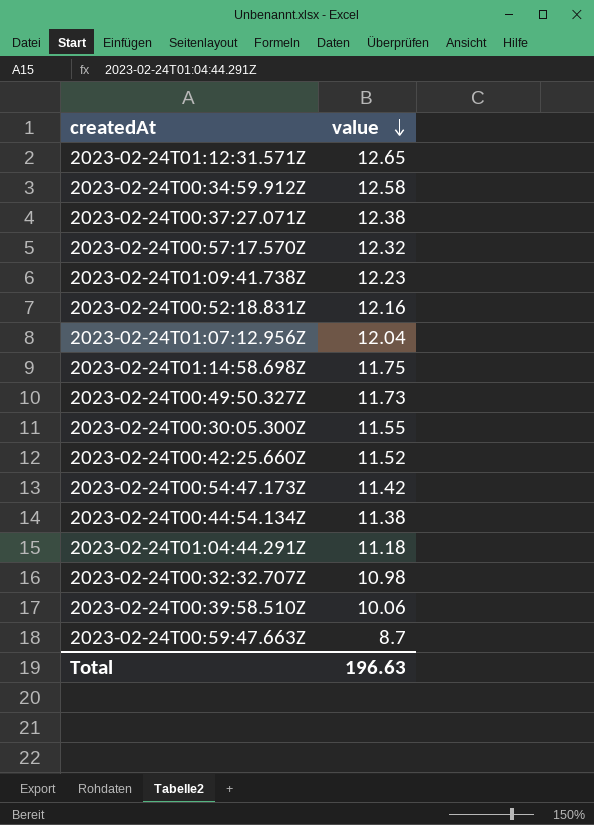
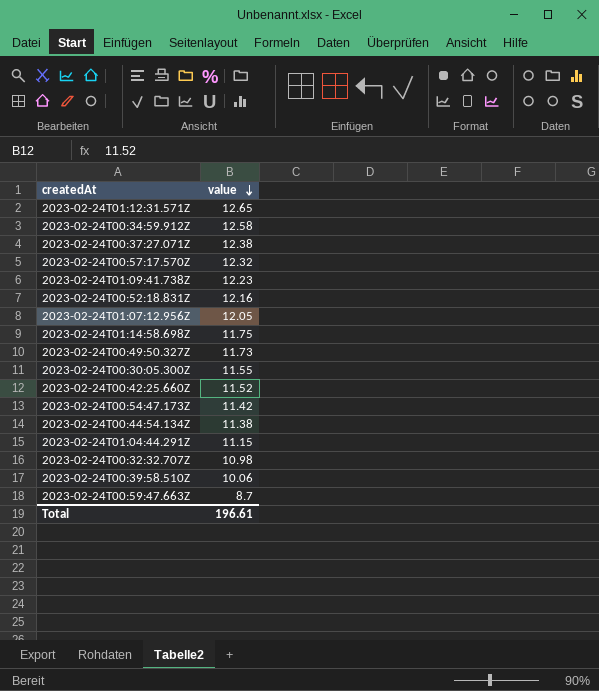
2023-02-24T01:07:12.956Z | value: 12.04 -> 12.05
2023-02-24T01:04:44.291Z | value: 11.18 -> 11.15
Total | value: 196.63 -> 196.61

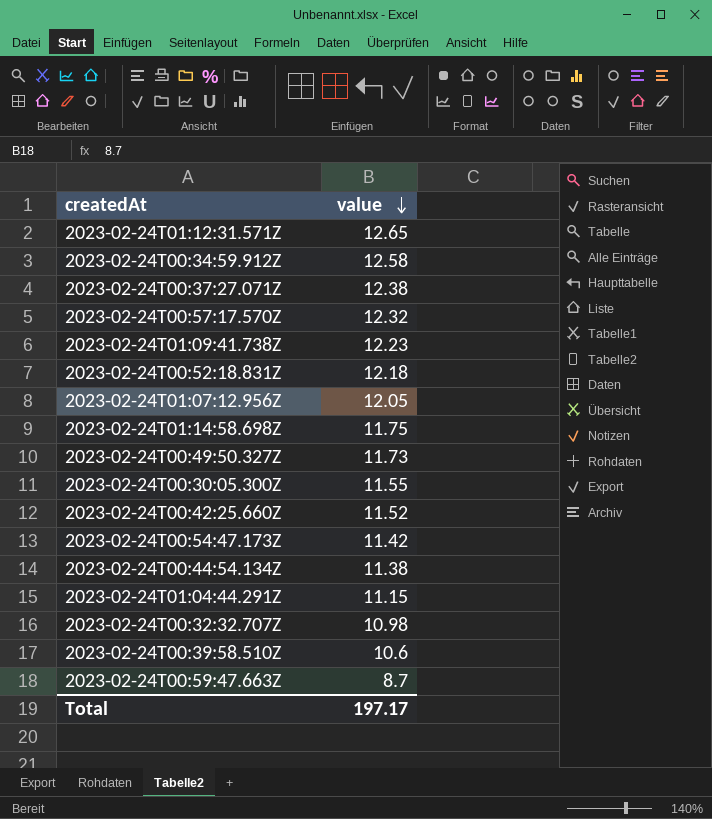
2023-02-24T00:52:18.831Z | value: 12.16 -> 12.18
2023-02-24T00:39:58.510Z | value: 10.06 -> 10.6
Total | value: 196.61 -> 197.17

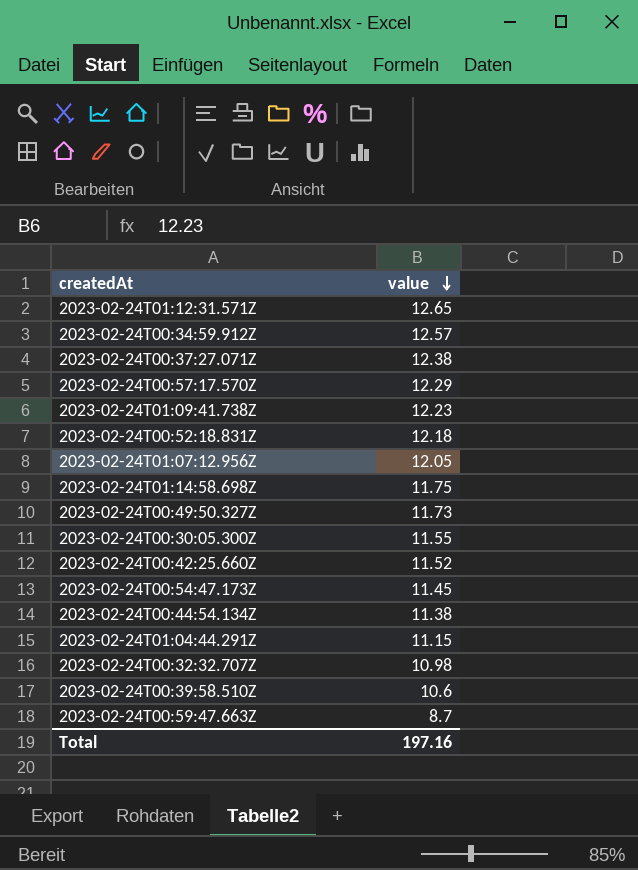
2023-02-24T00:34:59.912Z | value: 12.58 -> 12.57
2023-02-24T00:57:17.570Z | value: 12.32 -> 12.29
2023-02-24T00:54:47.173Z | value: 11.42 -> 11.45
Total | value: 197.17 -> 197.16

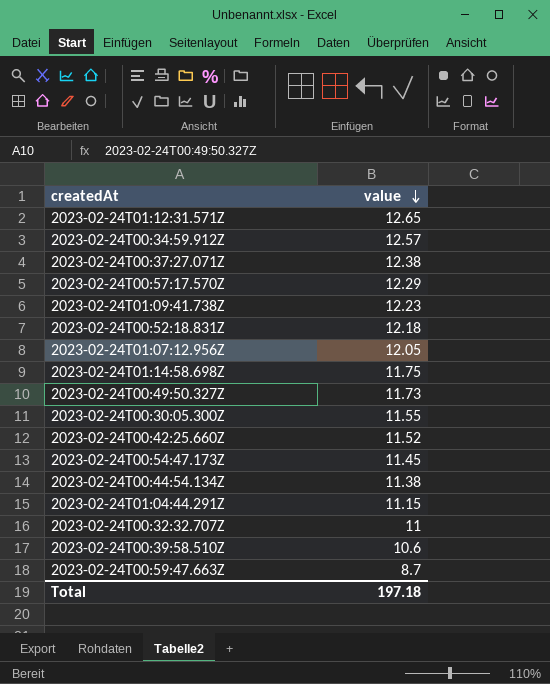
2023-02-24T00:32:32.707Z | value: 10.98 -> 11
Total | value: 197.16 -> 197.18

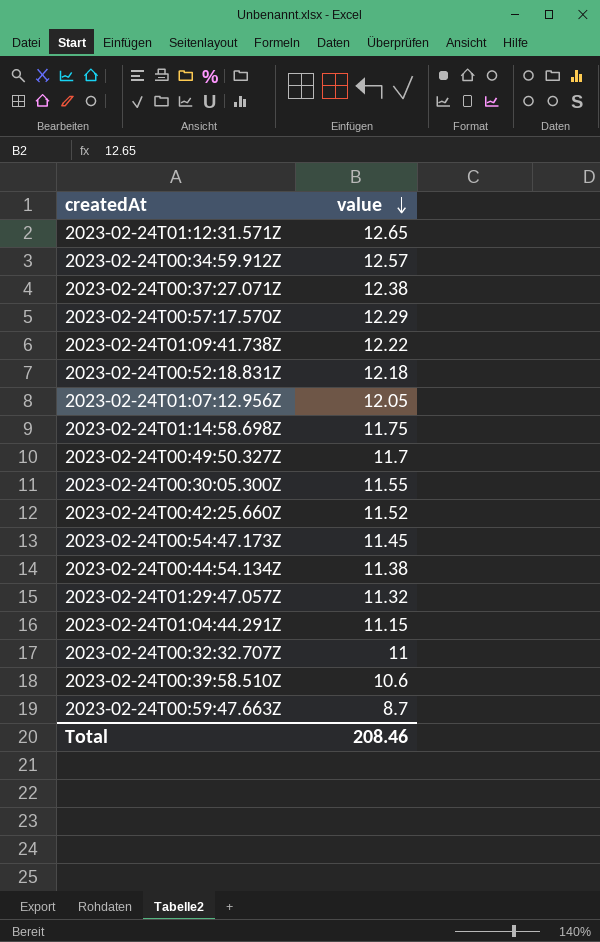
2023-02-24T01:09:41.738Z | value: 12.23 -> 12.22
2023-02-24T00:49:50.327Z | value: 11.73 -> 11.7
row 2023-02-24T01:29:47.057Z: none -> 11.32
Total | value: 197.18 -> 208.46

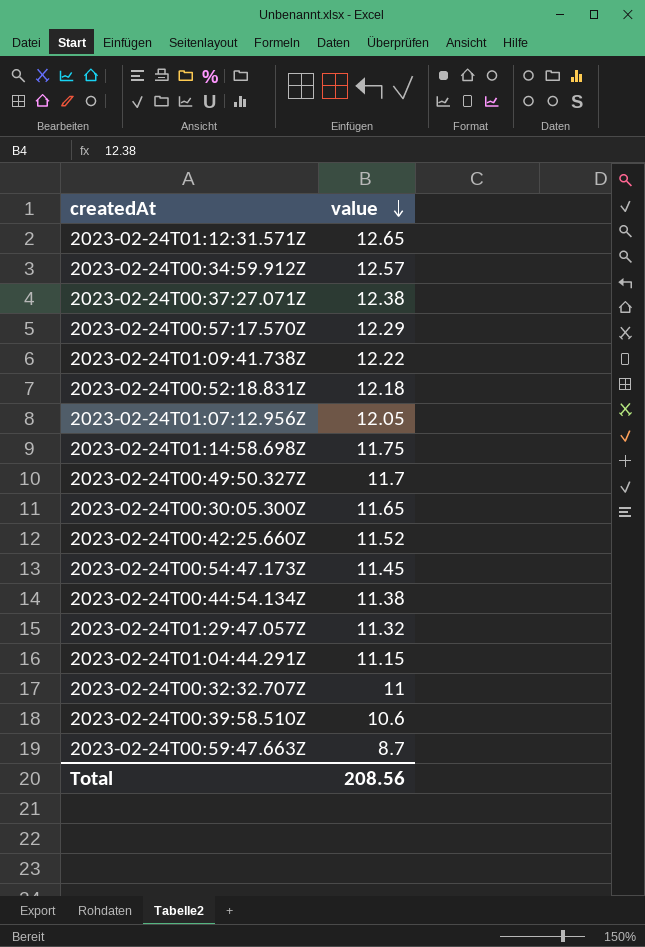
2023-02-24T00:30:05.300Z | value: 11.55 -> 11.65
Total | value: 208.46 -> 208.56

